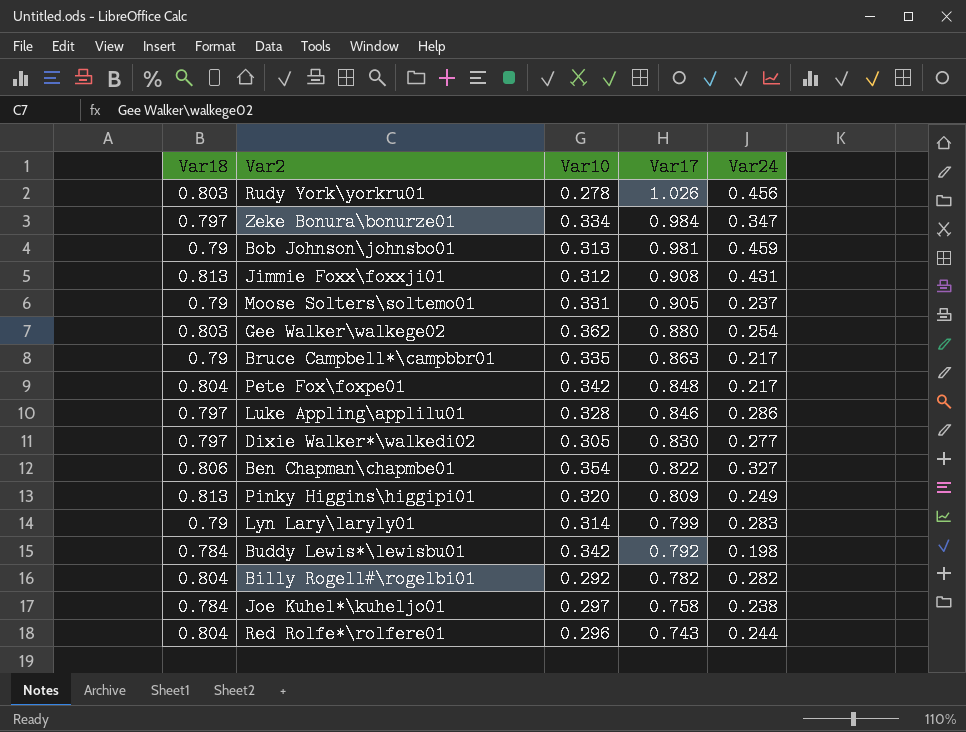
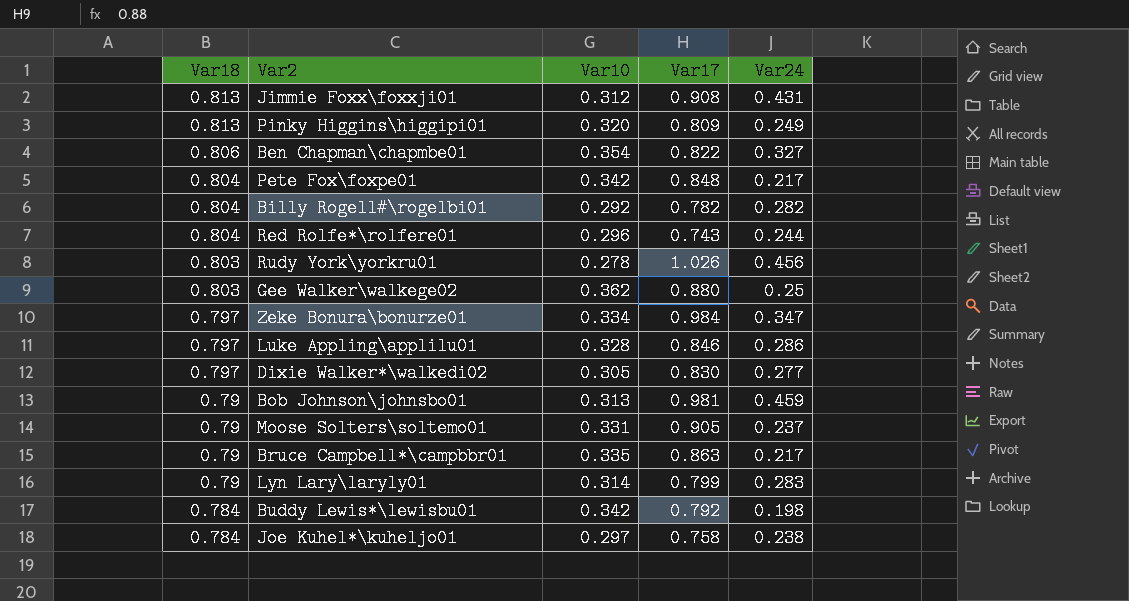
row order: Var17 descending -> Var18 descending
Gee Walker\walkege02 | Var24: 0.254 -> 0.25

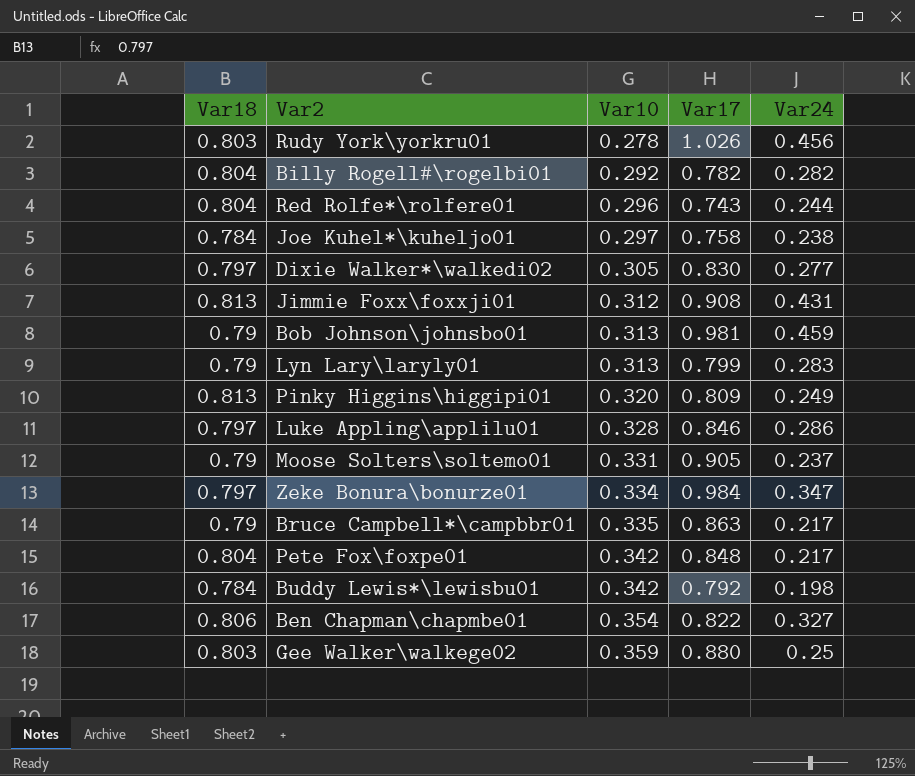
row order: Var18 descending -> Var10 ascending
Lyn Lary\laryly01 | Var10: 0.314 -> 0.313
Gee Walker\walkege02 | Var10: 0.362 -> 0.359

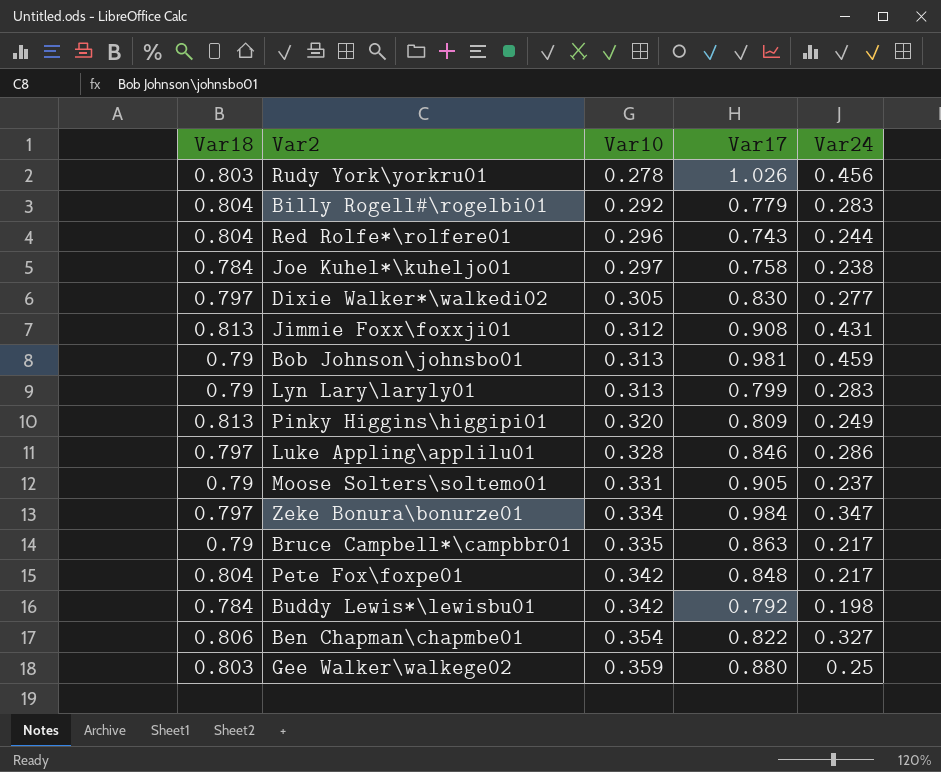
Billy Rogell#\rogelbi01 | Var17: 0.782 -> 0.779
Billy Rogell#\rogelbi01 | Var24: 0.282 -> 0.283

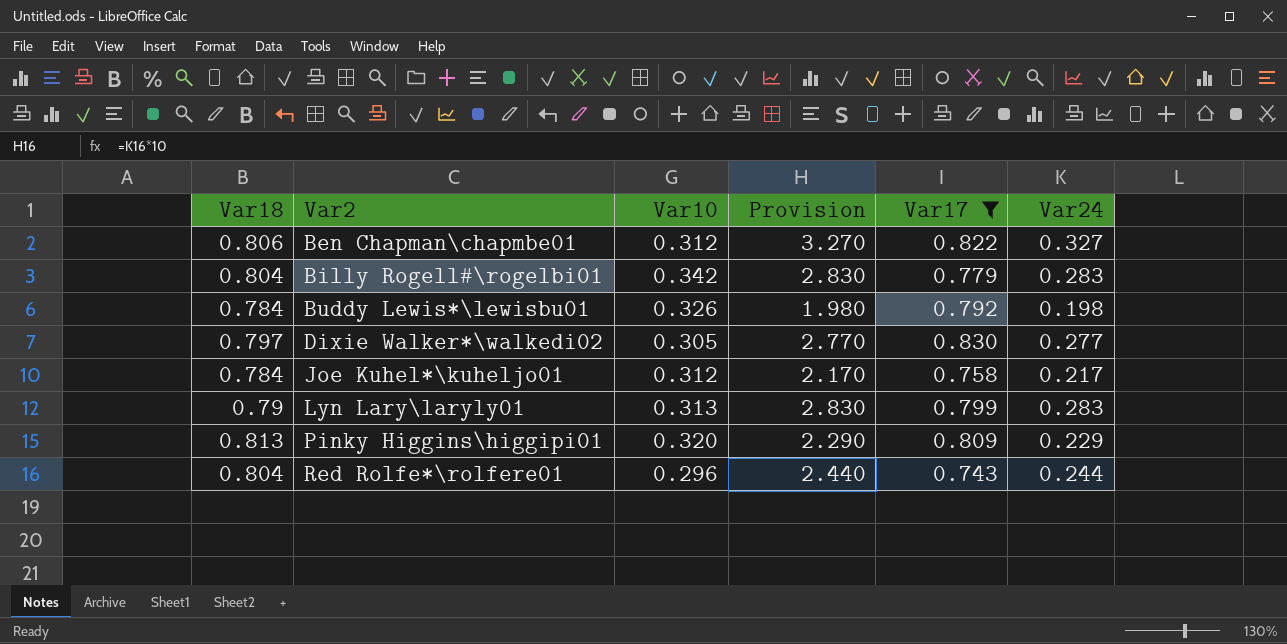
filter: none -> Var17 <= 0.830
row order: Var10 ascending -> Var2 ascending
column Provision | formula: none -> [Var24] * 10
Ben Chapman\chapmbe01 | Var10: 0.354 -> 0.312
Billy Rogell#\rogelbi01 | Var10: 0.292 -> 0.342
Buddy Lewis*\lewisbu01 | Var10: 0.342 -> 0.326
Joe Kuhel*\kuheljo01 | Var10: 0.297 -> 0.312
Joe Kuhel*\kuheljo01 | Var24: 0.238 -> 0.217
Pinky Higgins\higgipi01 | Var24: 0.249 -> 0.229

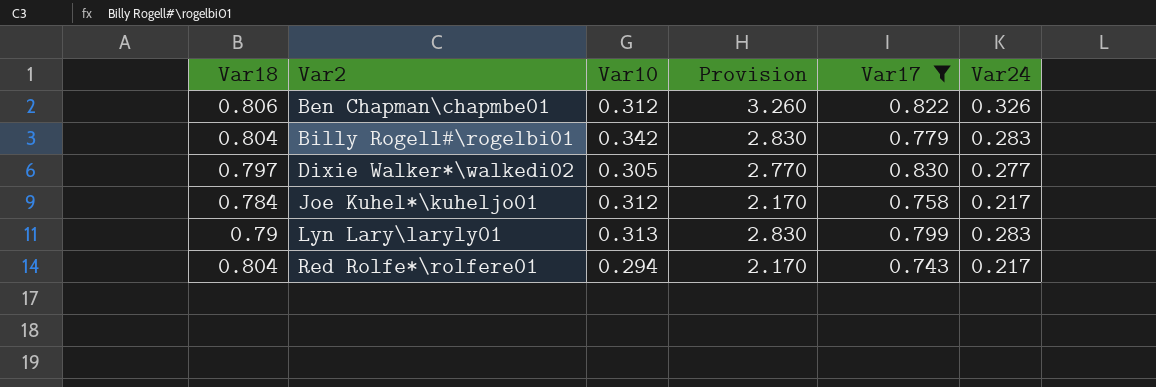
row Buddy Lewis*\lewisbu01: 0.784 | 0.326 | 1.980 | 0.792 | 0.198 -> none
row Pinky Higgins\higgipi01: 0.813 | 0.320 | 2.290 | 0.809 | 0.229 -> none
Ben Chapman\chapmbe01 | Provision: 3.270 -> 3.260
Ben Chapman\chapmbe01 | Var24: 0.327 -> 0.326
Red Rolfe*\rolfere01 | Var10: 0.296 -> 0.294
Red Rolfe*\rolfere01 | Provision: 2.440 -> 2.170
Red Rolfe*\rolfere01 | Var24: 0.244 -> 0.217

